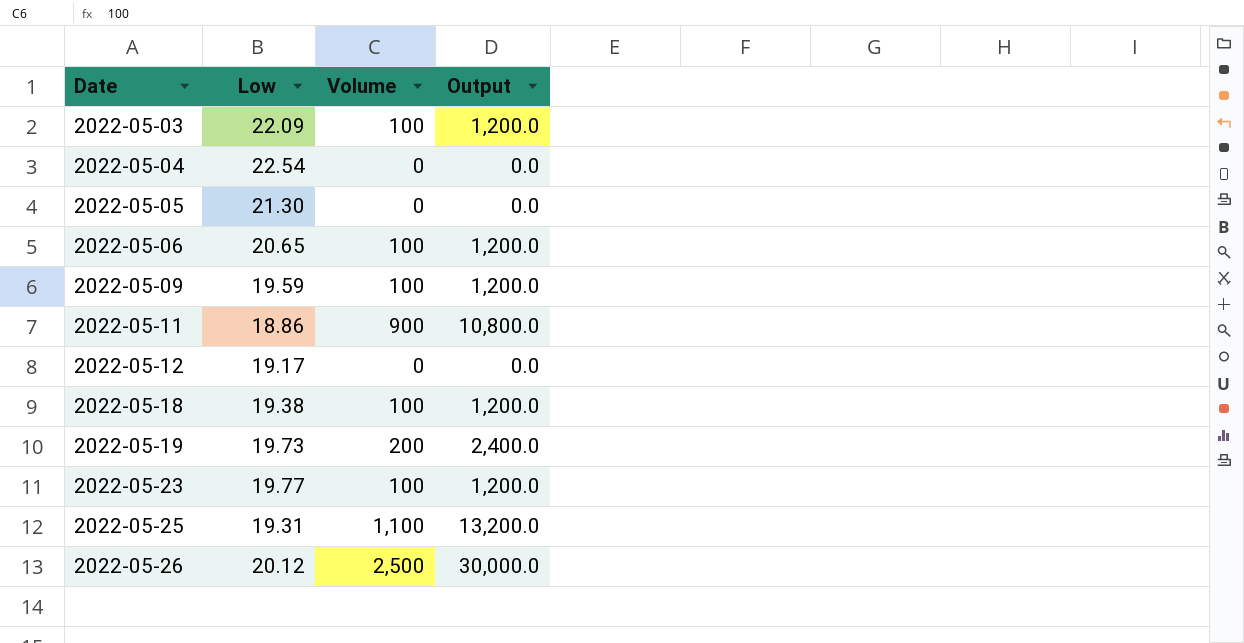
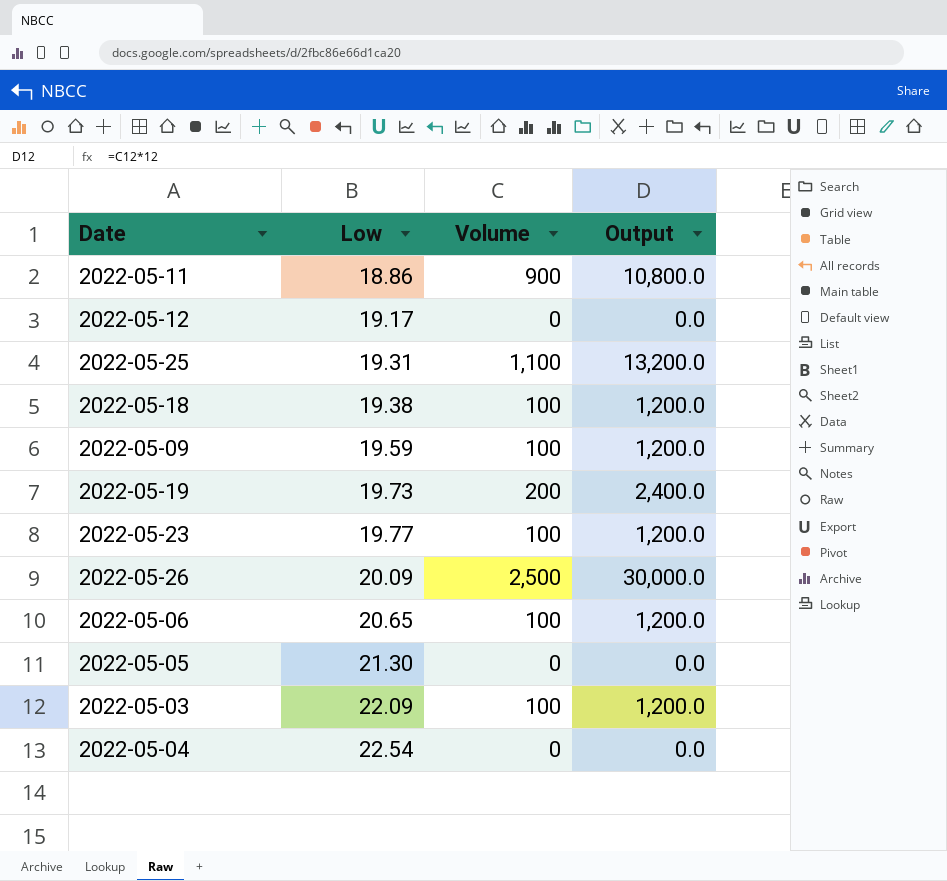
row order: Date ascending -> Low ascending
2022-05-26 | Low: 20.12 -> 20.09

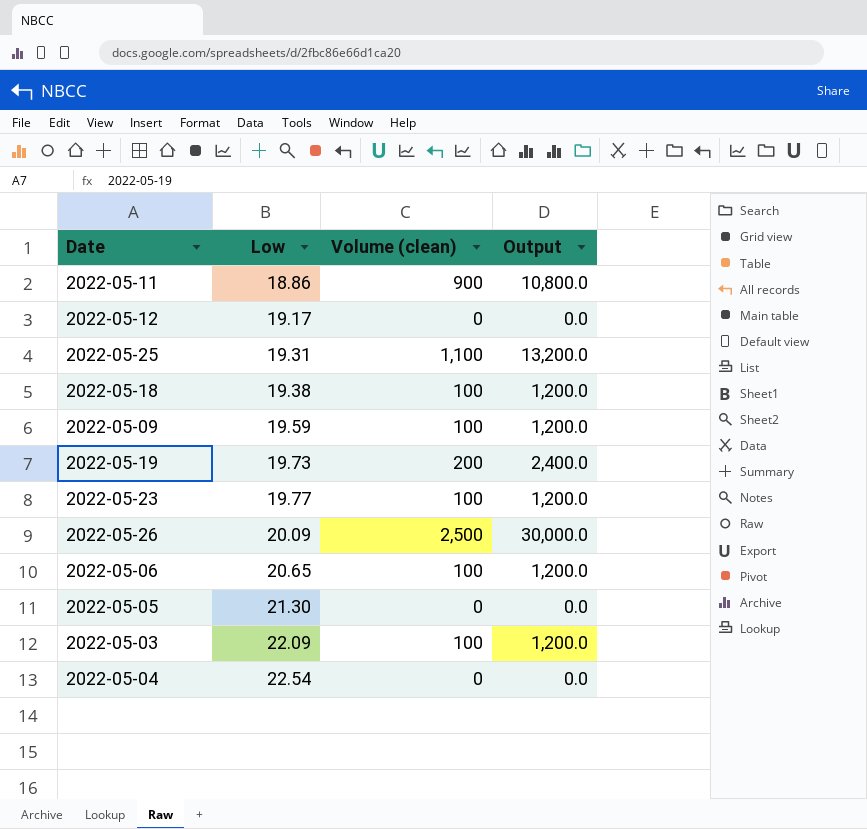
column name: Volume -> Volume (clean)

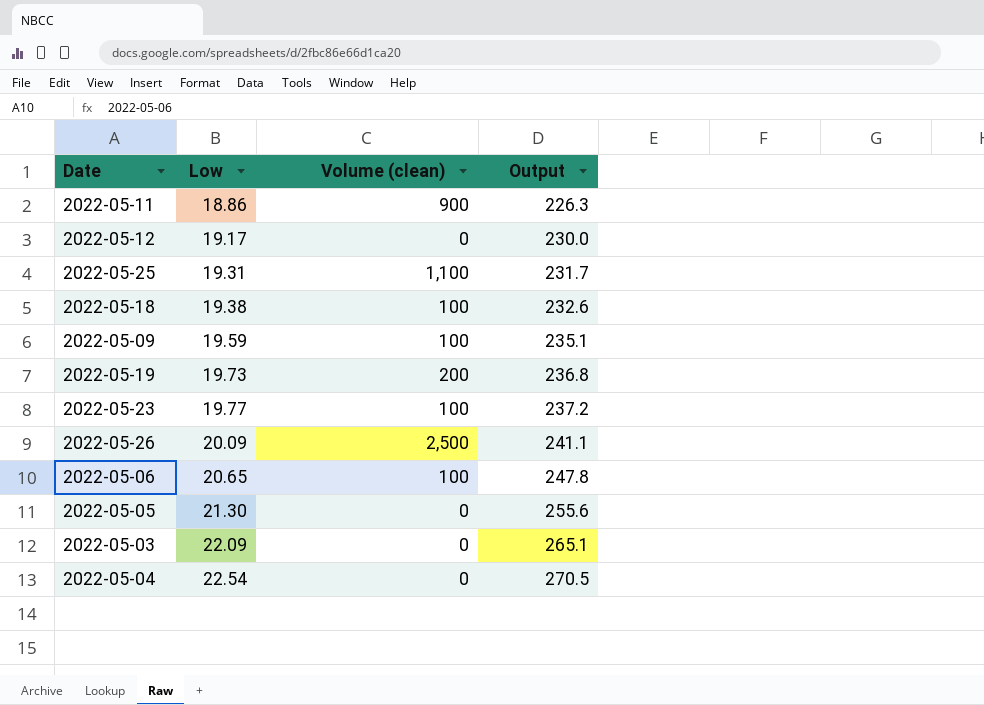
column Output | formula: [Volume (clean)] * 12 -> [Low] * 12
2022-05-03 | Volume (clean): 100 -> 0

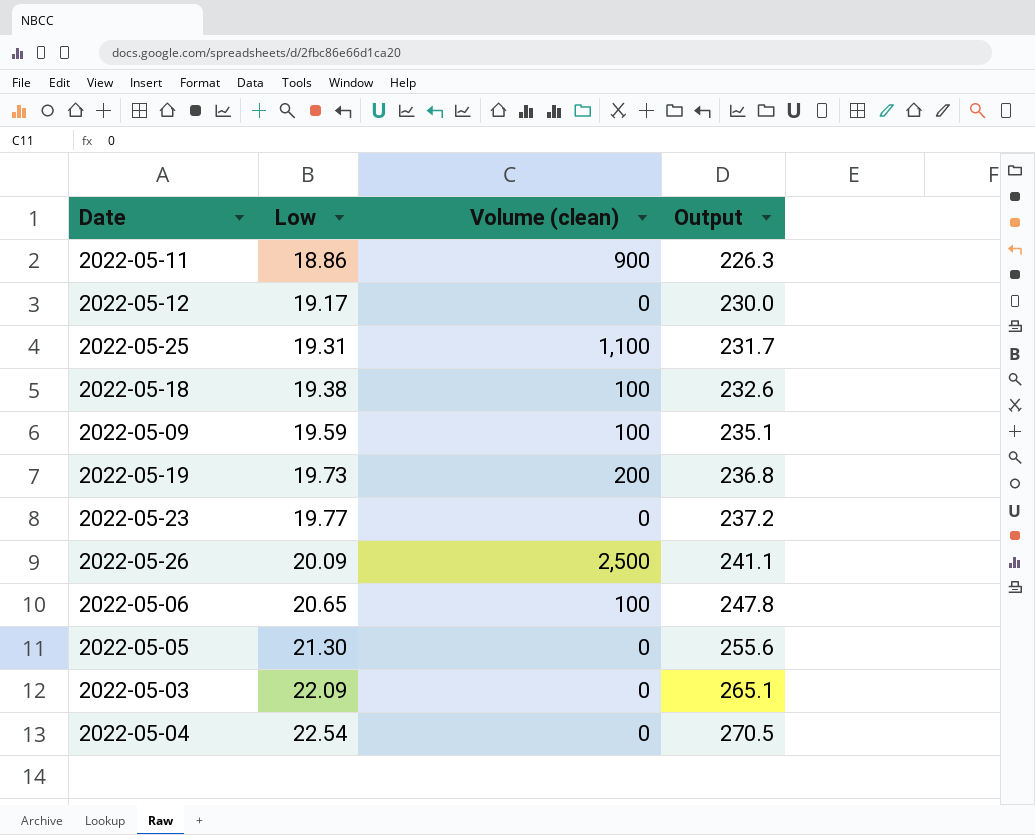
2022-05-23 | Volume (clean): 100 -> 0

